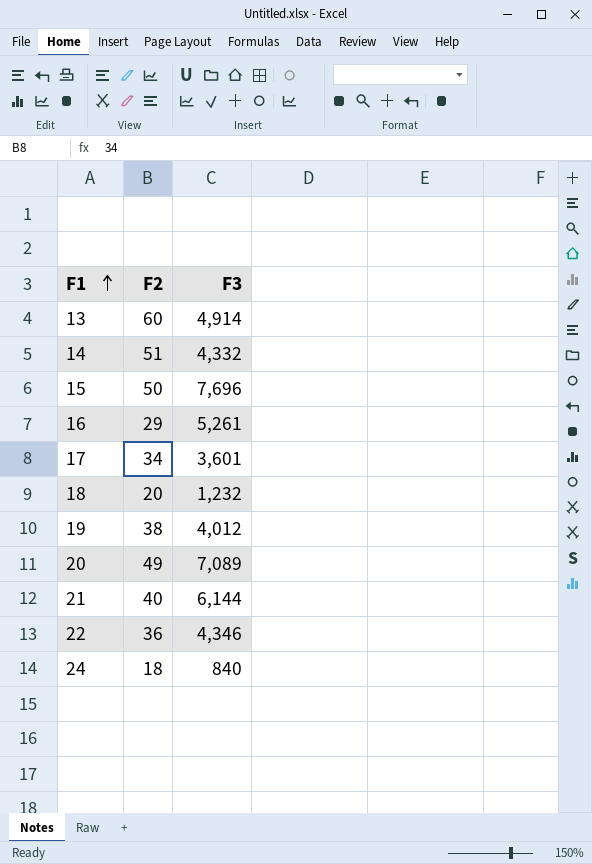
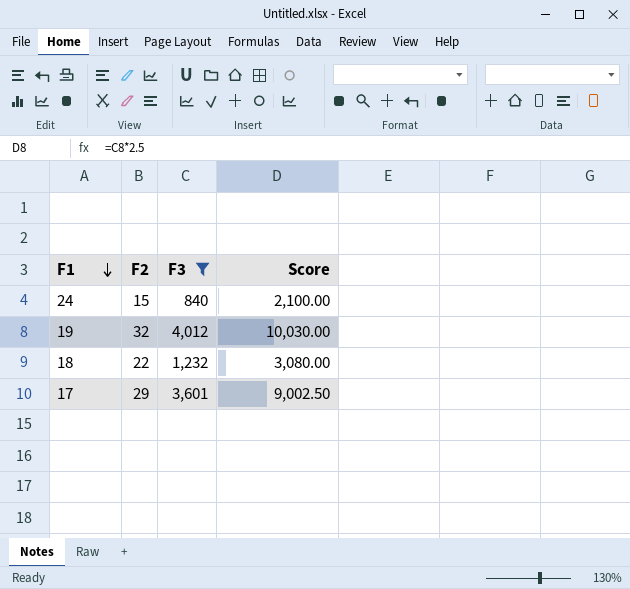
filter: none -> F3 <= 4,012
row order: F1 ascending -> F1 descending
column Score | formula: none -> [F3] * 2.5
24 | F2: 18 -> 15
19 | F2: 38 -> 32
18 | F2: 20 -> 22
17 | F2: 34 -> 29

